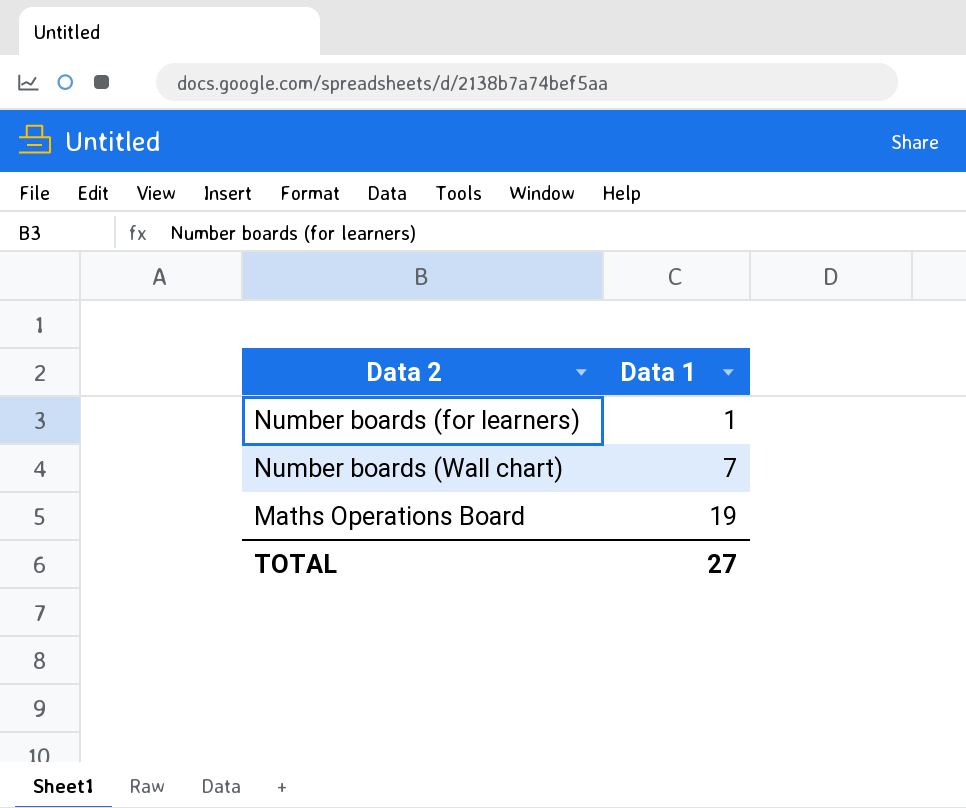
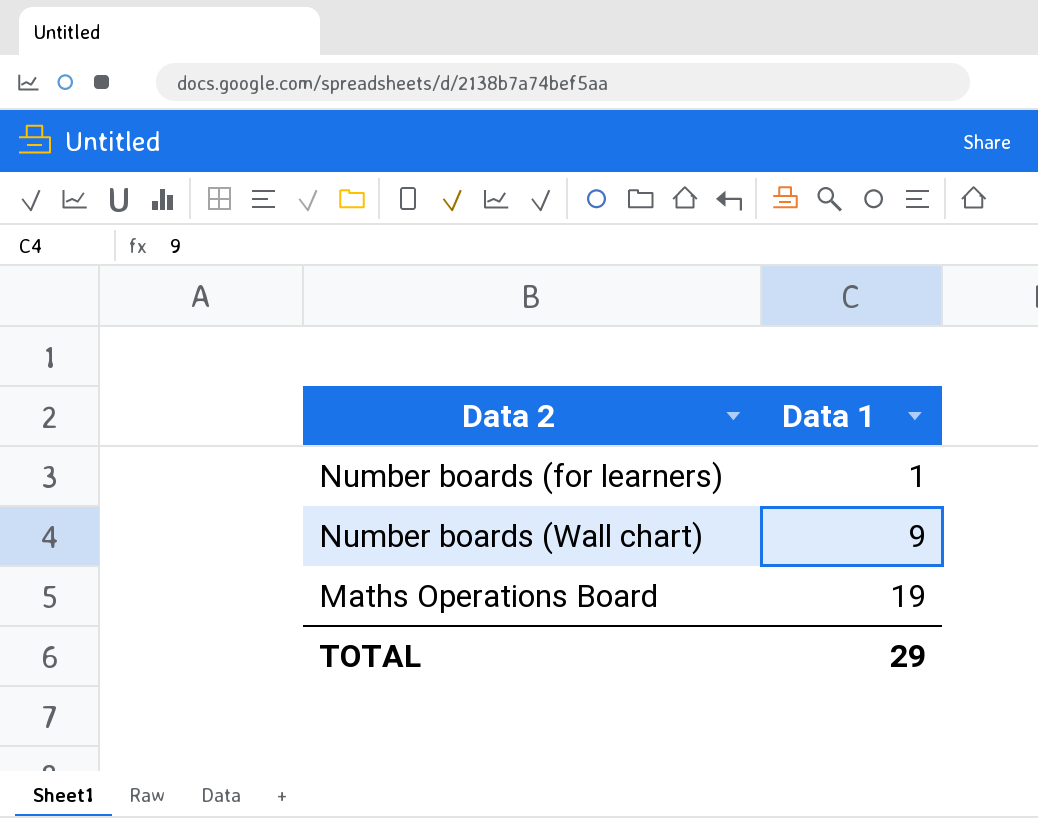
Number boards (Wall chart) | Data 1: 7 -> 9
TOTAL | Data 1: 27 -> 29

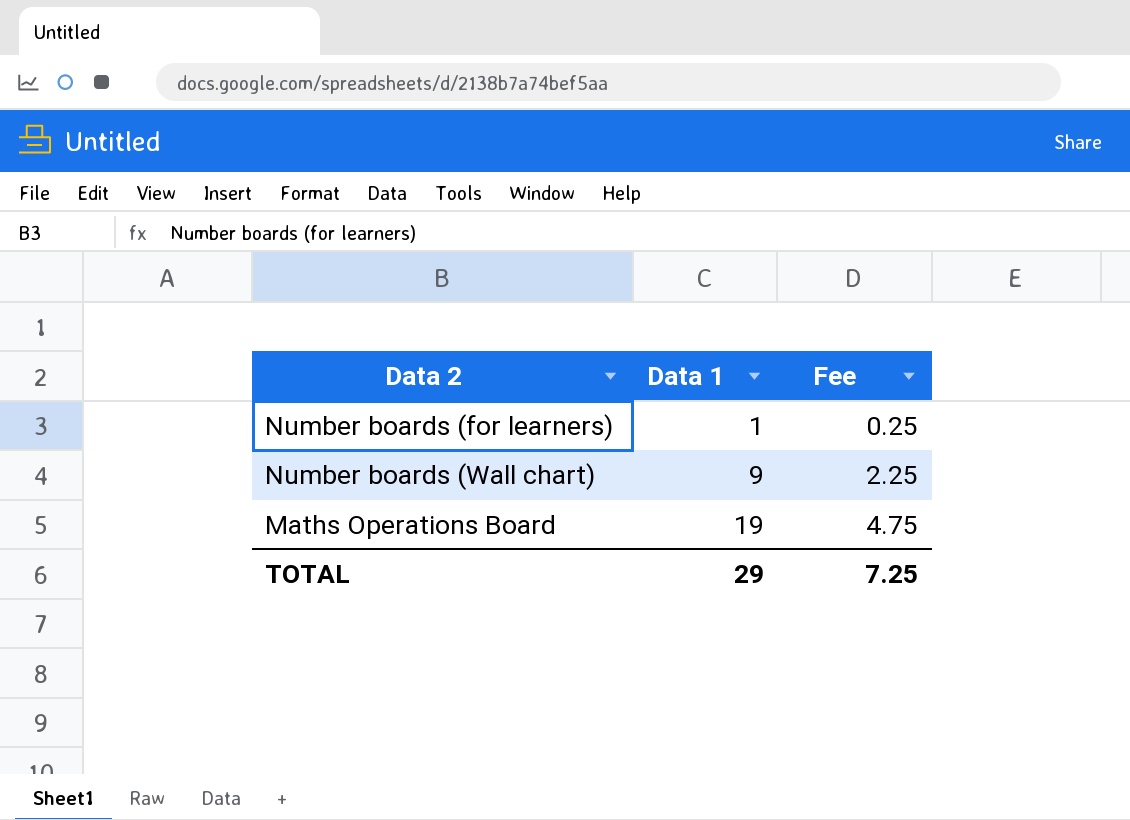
column Fee | formula: none -> [Data 1] * 0.25

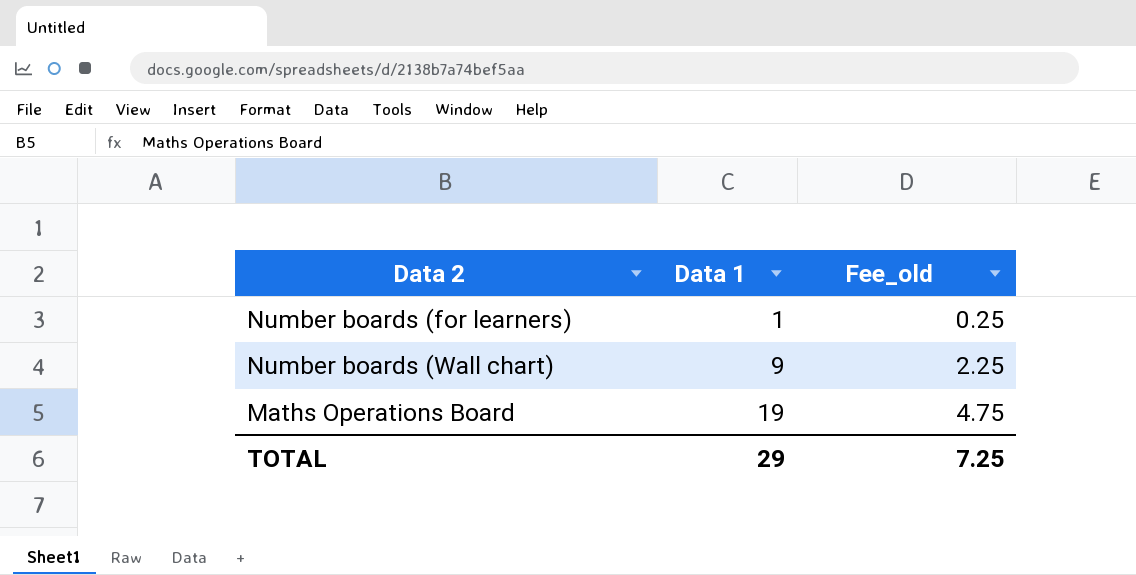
column name: Fee -> Fee_old

